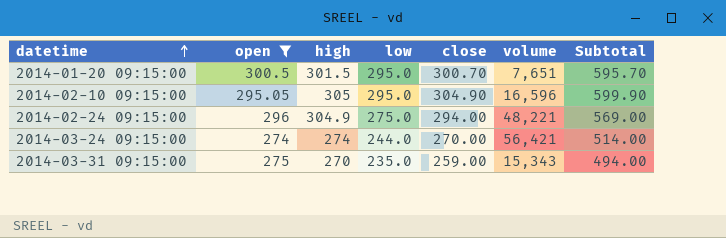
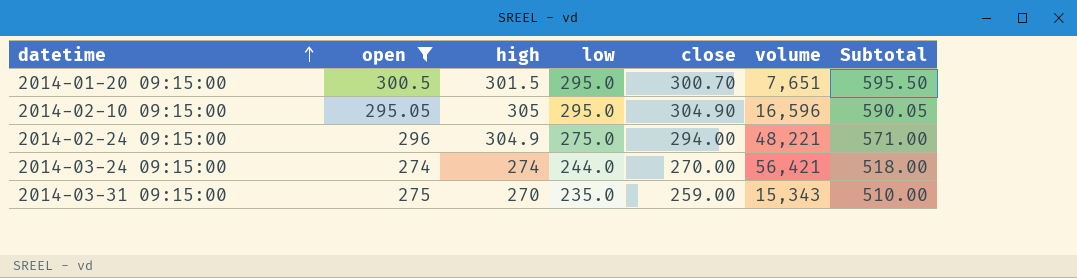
column Subtotal | formula: [low] + [close] -> [open] + [low]

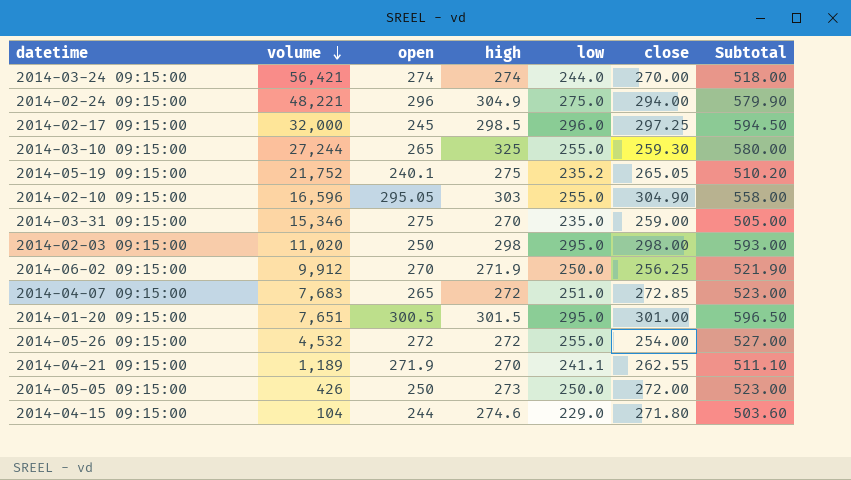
filter: open >= 274 -> none
row order: datetime ascending -> volume descending
column volume | position: 6 -> 2
column Subtotal | formula: [open] + [low] -> [high] + [low]
2014-02-10 09:15:00 | high: 305 -> 303
2014-02-10 09:15:00 | low: 295.0 -> 255.0
2014-03-31 09:15:00 | volume: 15,343 -> 15,346
2014-01-20 09:15:00 | close: 300.70 -> 301.00

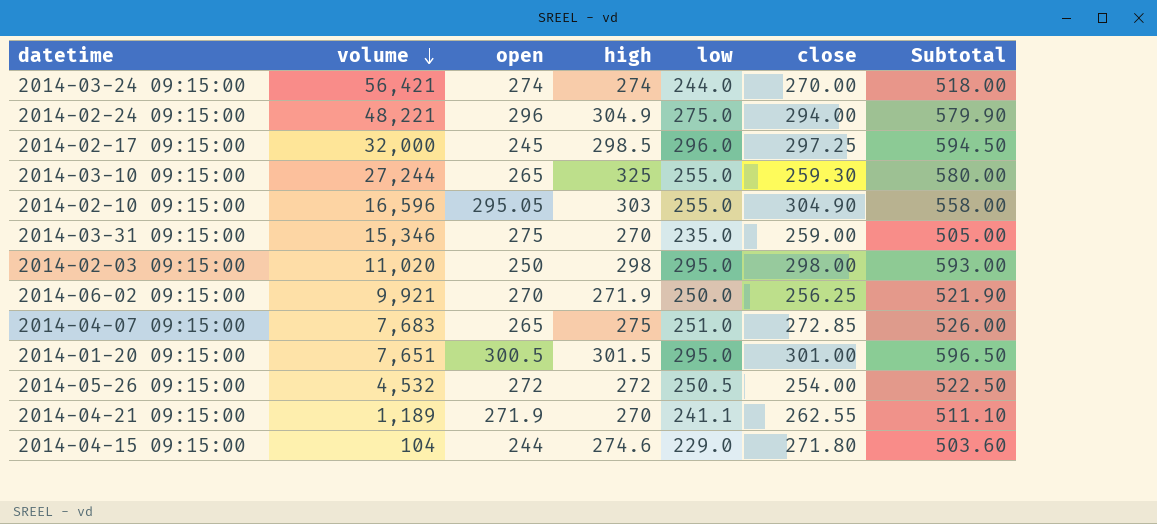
row 2014-05-19 09:15:00: 21,752 | 240.1 | 275 | 235.2 | 265.05 | 510.20 -> none
row 2014-05-05 09:15:00: 426 | 250 | 273 | 250.0 | 272.00 | 523.00 -> none
2014-06-02 09:15:00 | volume: 9,912 -> 9,921
2014-04-07 09:15:00 | high: 272 -> 275
2014-04-07 09:15:00 | Subtotal: 523.00 -> 526.00
2014-05-26 09:15:00 | low: 255.0 -> 250.5
2014-05-26 09:15:00 | Subtotal: 527.00 -> 522.50

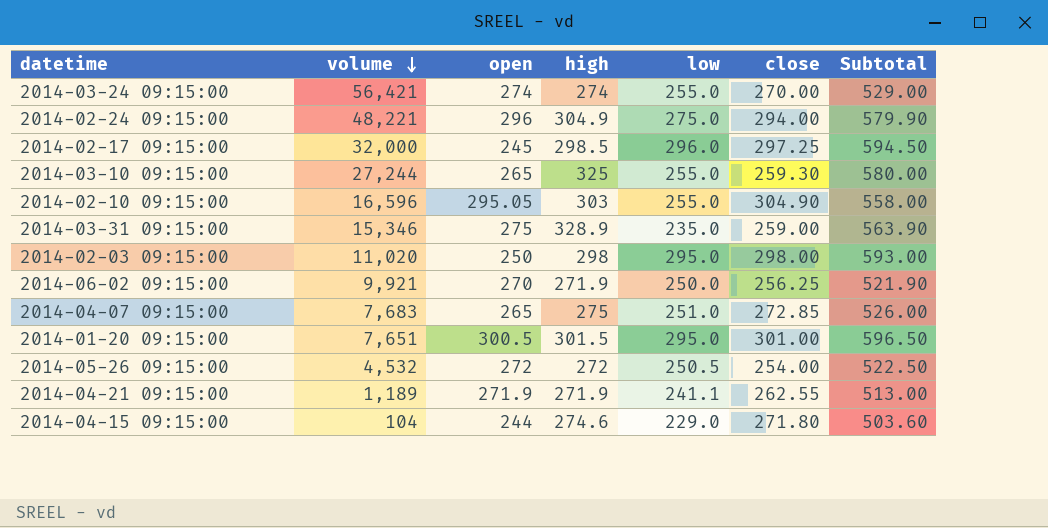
2014-03-24 09:15:00 | low: 244.0 -> 255.0
2014-03-24 09:15:00 | Subtotal: 518.00 -> 529.00
2014-03-31 09:15:00 | high: 270 -> 328.9
2014-03-31 09:15:00 | Subtotal: 505.00 -> 563.90
2014-04-21 09:15:00 | high: 270 -> 271.9
2014-04-21 09:15:00 | Subtotal: 511.10 -> 513.00

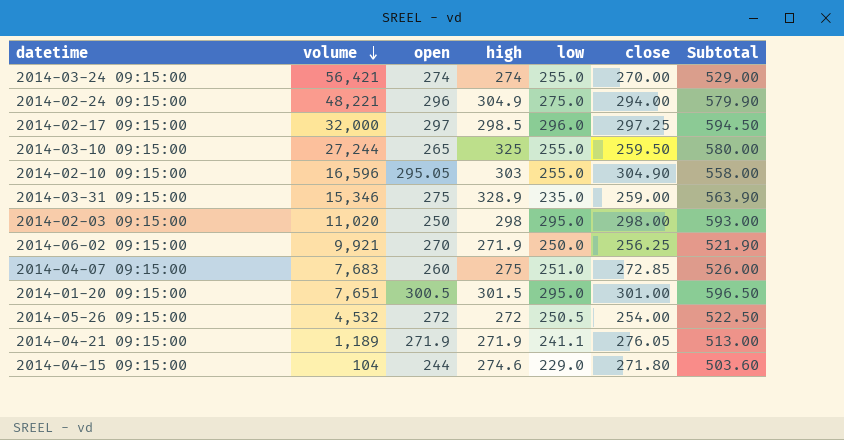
2014-02-17 09:15:00 | open: 245 -> 297
2014-03-10 09:15:00 | close: 259.30 -> 259.50
2014-04-07 09:15:00 | open: 265 -> 260
2014-04-21 09:15:00 | close: 262.55 -> 276.05

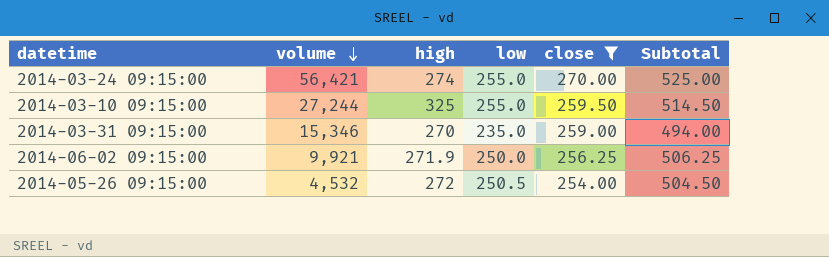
filter: none -> close <= 270.00
column open | position: 3 -> none
column Subtotal | formula: [high] + [low] -> [low] + [close]
2014-03-31 09:15:00 | high: 328.9 -> 270

